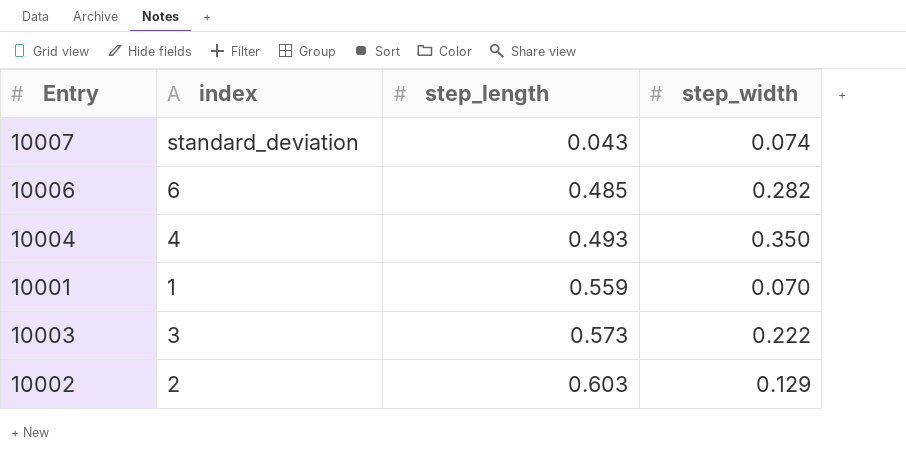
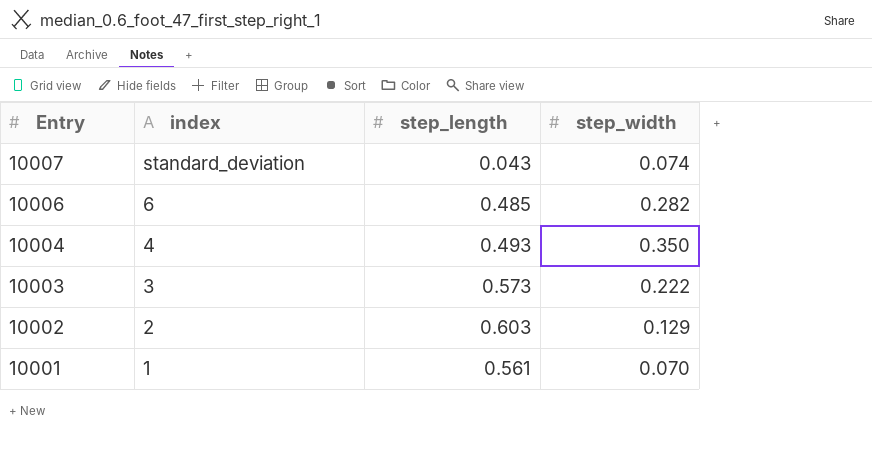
row order: step_length ascending -> Entry descending
10001 | step_length: 0.559 -> 0.561

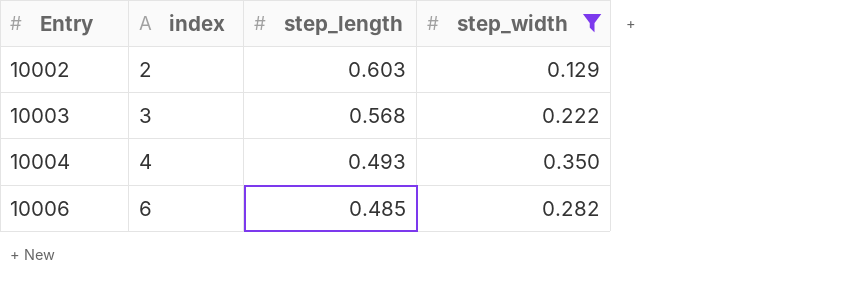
filter: none -> step_width >= 0.129
row order: Entry descending -> Entry ascending
10003 | step_length: 0.573 -> 0.568

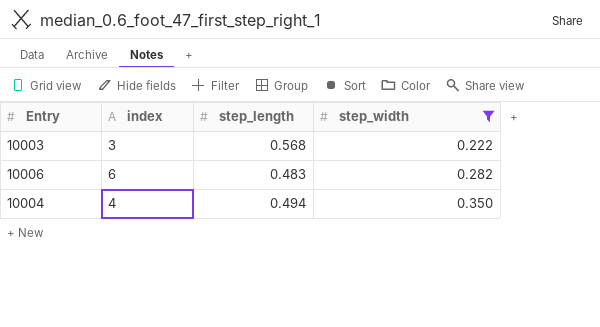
row order: Entry ascending -> step_width ascending
row 10002: 2 | 0.603 | 0.129 -> none
10006 | step_length: 0.485 -> 0.483
10004 | step_length: 0.493 -> 0.494

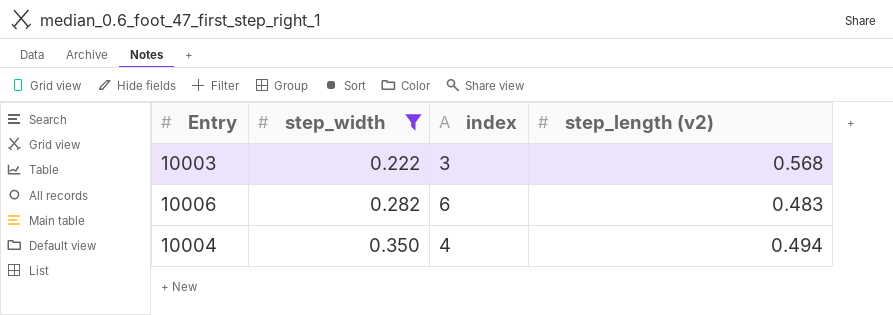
column step_width | position: 4 -> 2
column name: step_length -> step_length (v2)

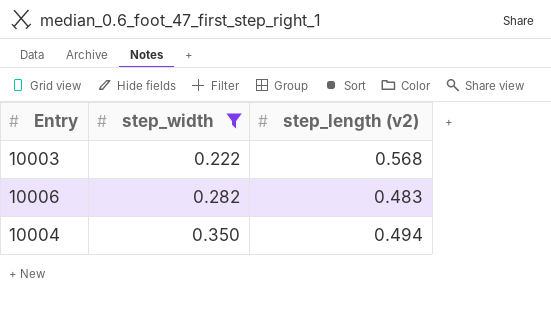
column index | position: 3 -> none

